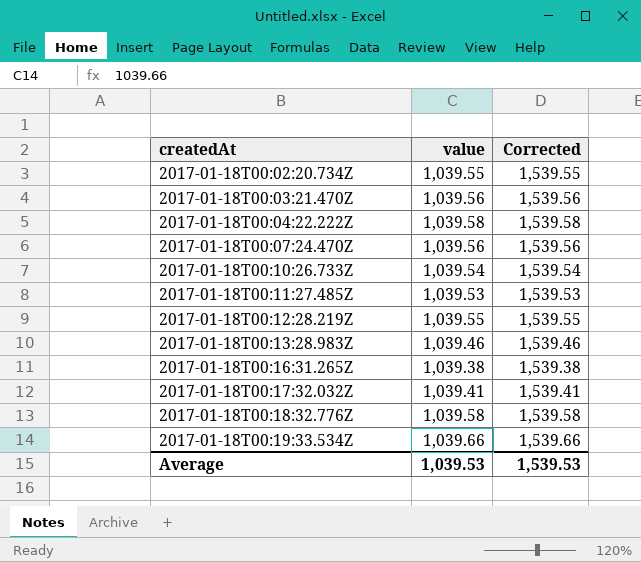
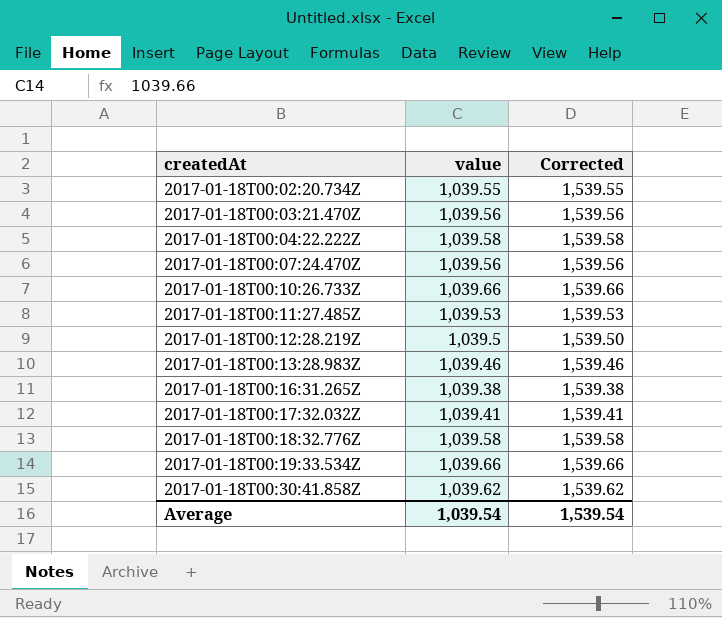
2017-01-18T00:10:26.733Z | value: 1,039.54 -> 1,039.66
2017-01-18T00:10:26.733Z | Corrected: 1,539.54 -> 1,539.66
2017-01-18T00:12:28.219Z | value: 1,039.55 -> 1,039.5
2017-01-18T00:12:28.219Z | Corrected: 1,539.55 -> 1,539.50
row 2017-01-18T00:30:41.858Z: none -> 1,039.62 | 1,539.62
Average | value: 1,039.53 -> 1,039.54
Average | Corrected: 1,539.53 -> 1,539.54

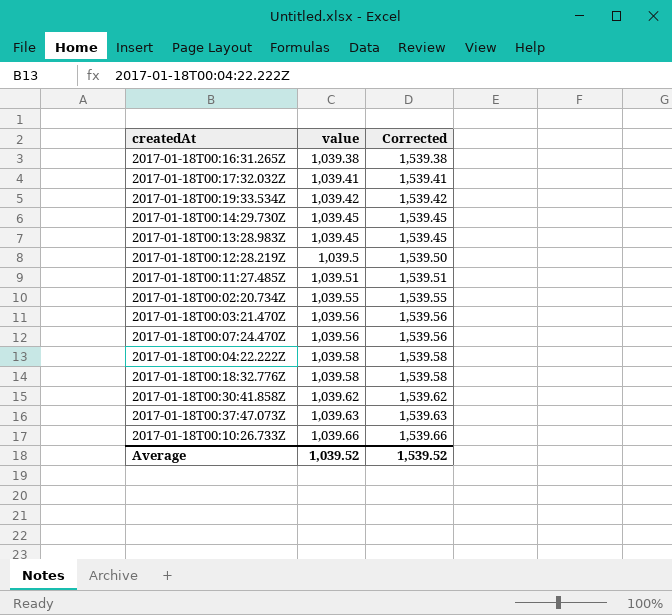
row order: createdAt ascending -> value ascending
2017-01-18T00:19:33.534Z | value: 1,039.66 -> 1,039.42
2017-01-18T00:19:33.534Z | Corrected: 1,539.66 -> 1,539.42
row 2017-01-18T00:14:29.730Z: none -> 1,039.45 | 1,539.45
2017-01-18T00:13:28.983Z | value: 1,039.46 -> 1,039.45
2017-01-18T00:13:28.983Z | Corrected: 1,539.46 -> 1,539.45
2017-01-18T00:11:27.485Z | value: 1,039.53 -> 1,039.51
2017-01-18T00:11:27.485Z | Corrected: 1,539.53 -> 1,539.51
row 2017-01-18T00:37:47.073Z: none -> 1,039.63 | 1,539.63
Average | value: 1,039.54 -> 1,039.52
Average | Corrected: 1,539.54 -> 1,539.52

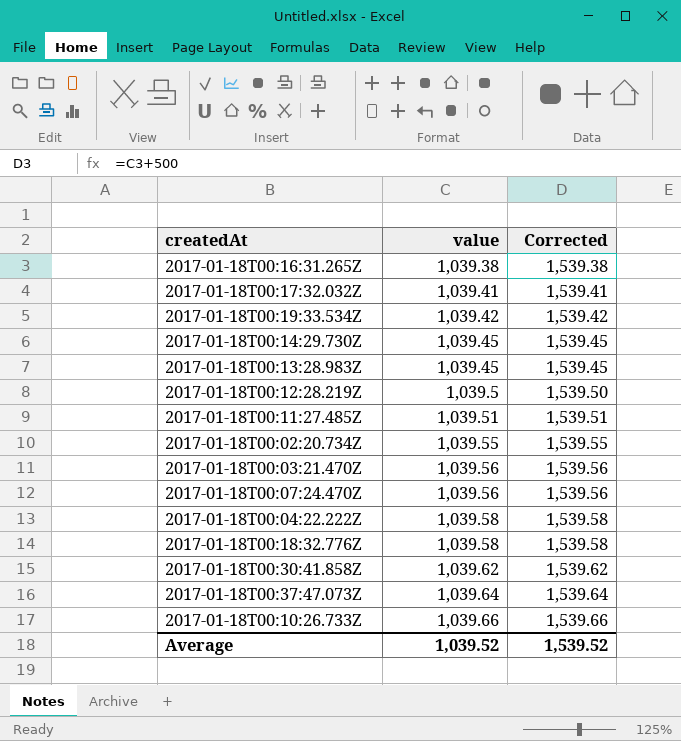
2017-01-18T00:37:47.073Z | value: 1,039.63 -> 1,039.64
2017-01-18T00:37:47.073Z | Corrected: 1,539.63 -> 1,539.64

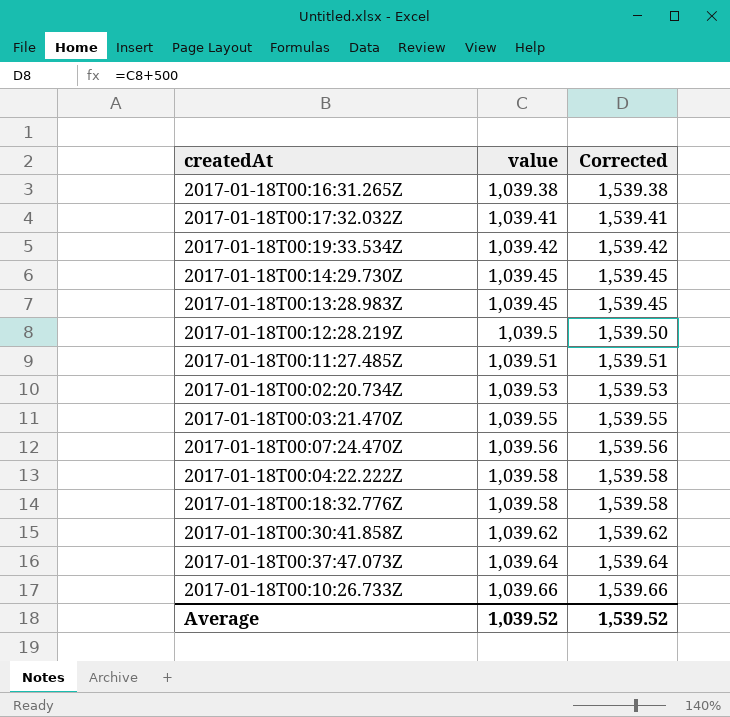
2017-01-18T00:02:20.734Z | value: 1,039.55 -> 1,039.53
2017-01-18T00:02:20.734Z | Corrected: 1,539.55 -> 1,539.53
2017-01-18T00:03:21.470Z | value: 1,039.56 -> 1,039.55
2017-01-18T00:03:21.470Z | Corrected: 1,539.56 -> 1,539.55

